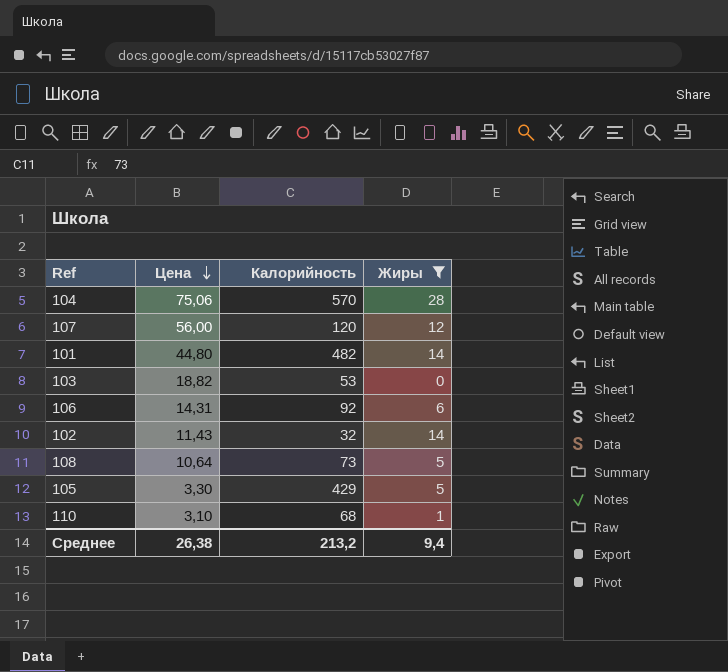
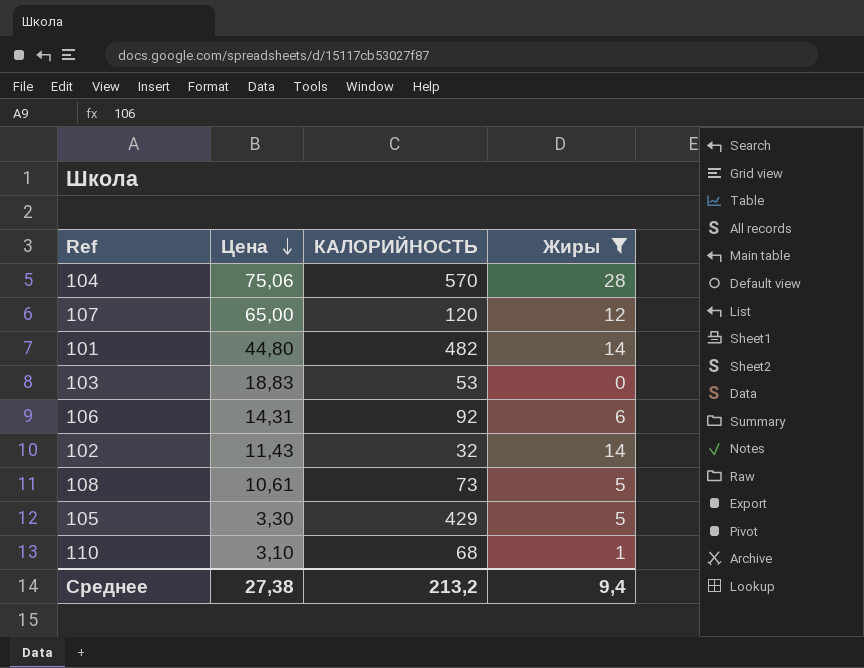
column name: Калорийность -> КАЛОРИЙНОСТЬ
107 | Цена: 56,00 -> 65,00
103 | Цена: 18,82 -> 18,83
108 | Цена: 10,64 -> 10,61
Среднее | Цена: 26,38 -> 27,38

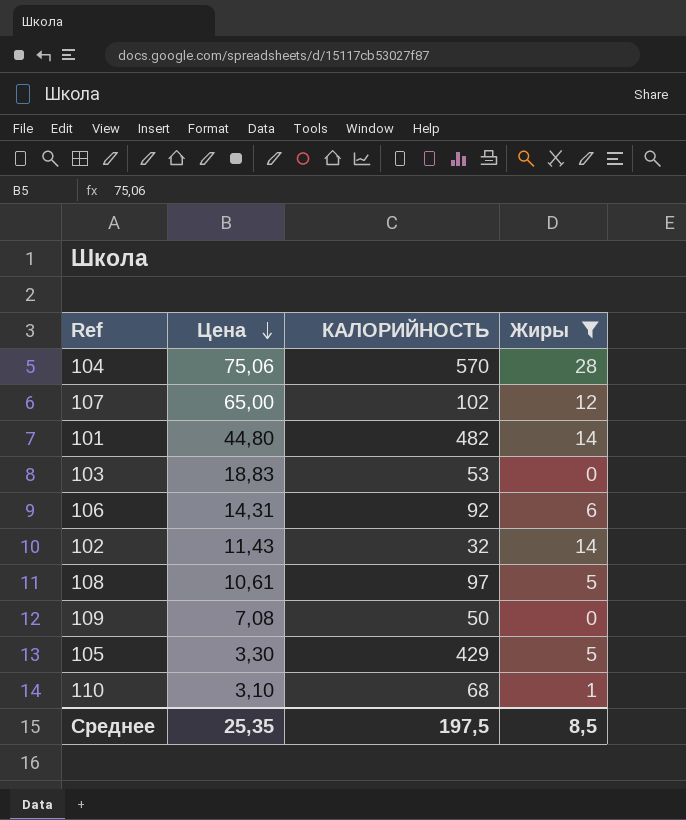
107 | КАЛОРИЙНОСТЬ: 120 -> 102
108 | КАЛОРИЙНОСТЬ: 73 -> 97
row 109: none -> 7,08 | 50 | 0
Среднее | Цена: 27,38 -> 25,35
Среднее | КАЛОРИЙНОСТЬ: 213,2 -> 197,5
Среднее | Жиры: 9,4 -> 8,5

